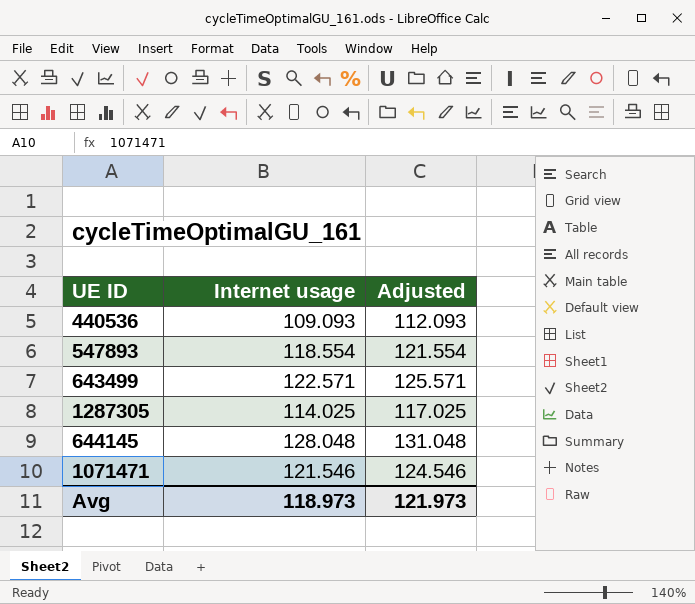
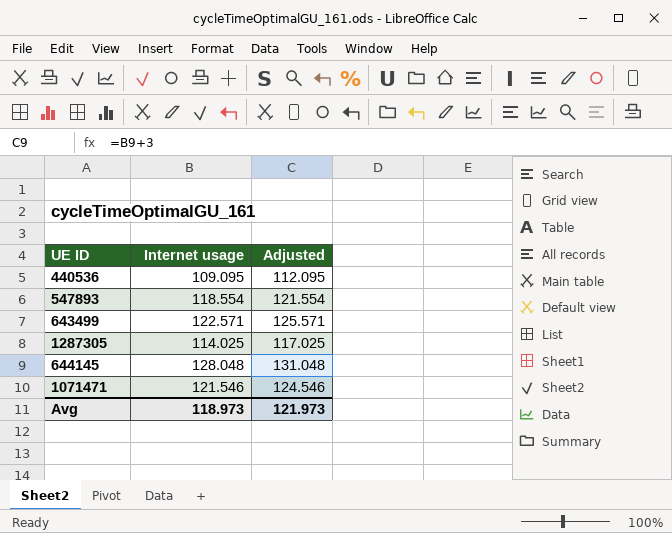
440536 | Internet usage: 109.093 -> 109.095
440536 | Adjusted: 112.093 -> 112.095

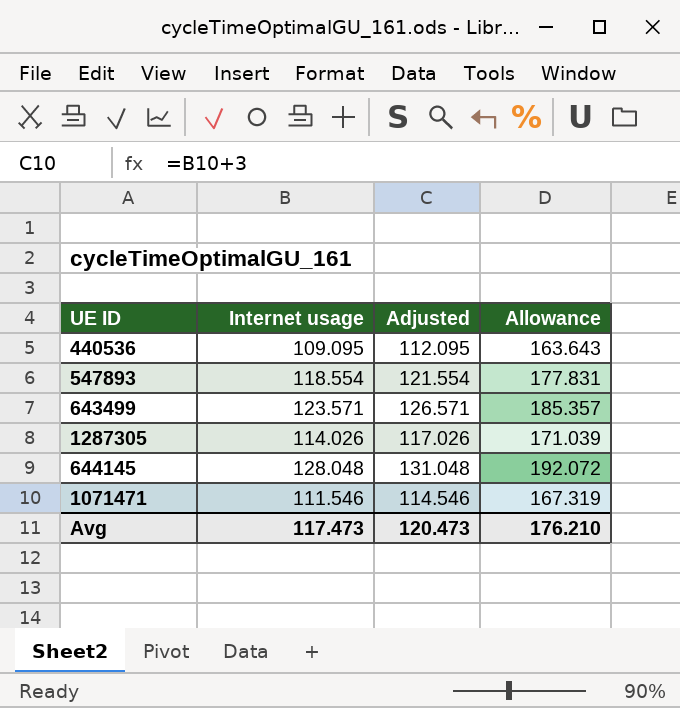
column Allowance | formula: none -> [Internet usage] * 1.5
643499 | Internet usage: 122.571 -> 123.571
643499 | Adjusted: 125.571 -> 126.571
1287305 | Internet usage: 114.025 -> 114.026
1287305 | Adjusted: 117.025 -> 117.026
1071471 | Internet usage: 121.546 -> 111.546
1071471 | Adjusted: 124.546 -> 114.546
Avg | Internet usage: 118.973 -> 117.473
Avg | Adjusted: 121.973 -> 120.473

